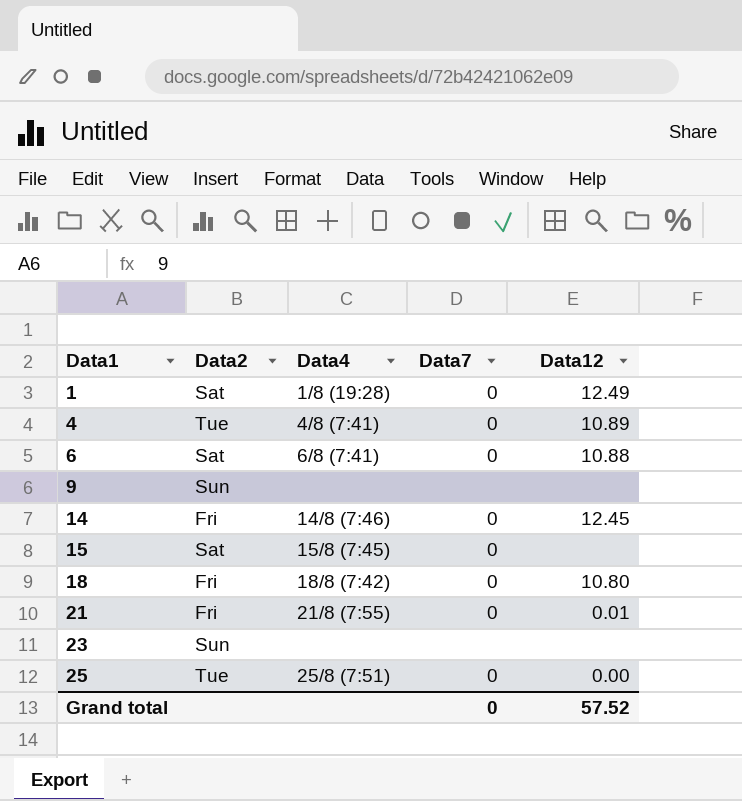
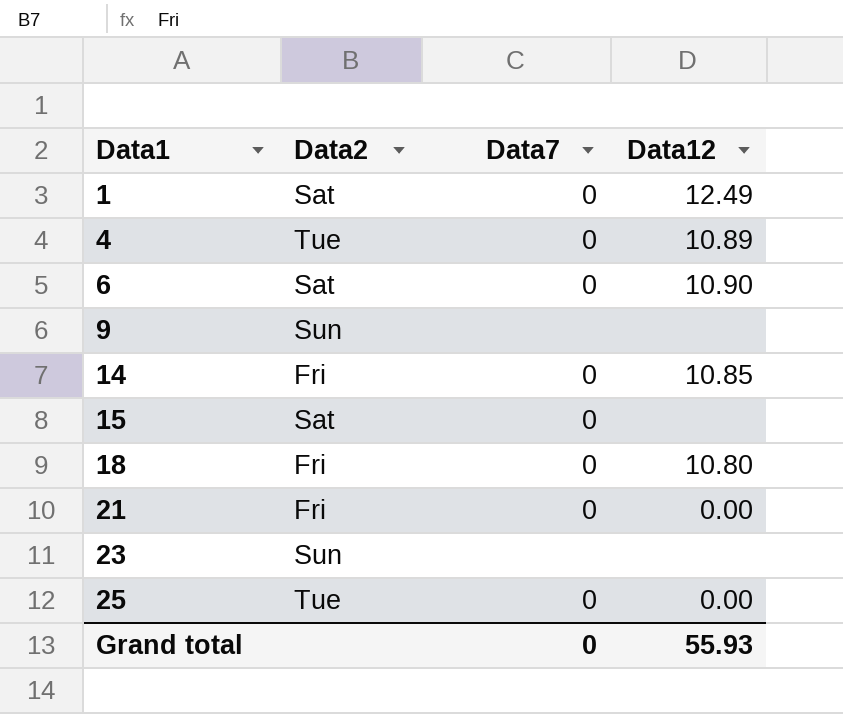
column Data4 | position: 3 -> none
6 | Data12: 10.88 -> 10.90
14 | Data12: 12.45 -> 10.85
21 | Data12: 0.01 -> 0.00
Grand total | Data12: 57.52 -> 55.93

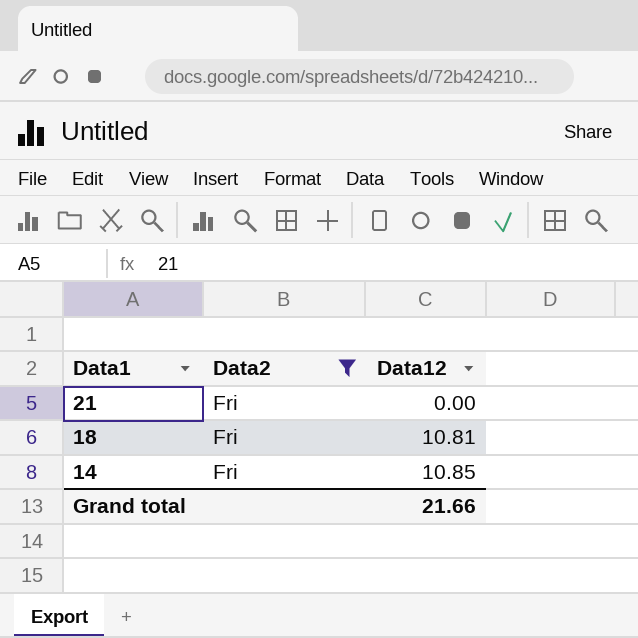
filter: none -> Data2 = Fri
row order: Data1 ascending -> Data1 descending
column Data7 | position: 3 -> none
18 | Data12: 10.80 -> 10.81
Grand total | Data12: 55.93 -> 21.66

